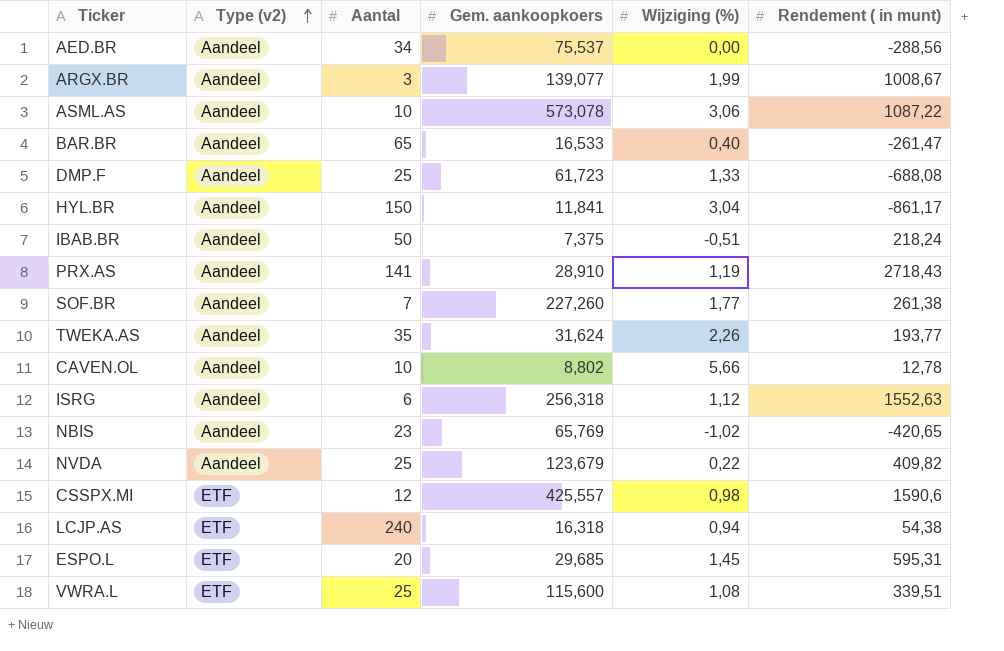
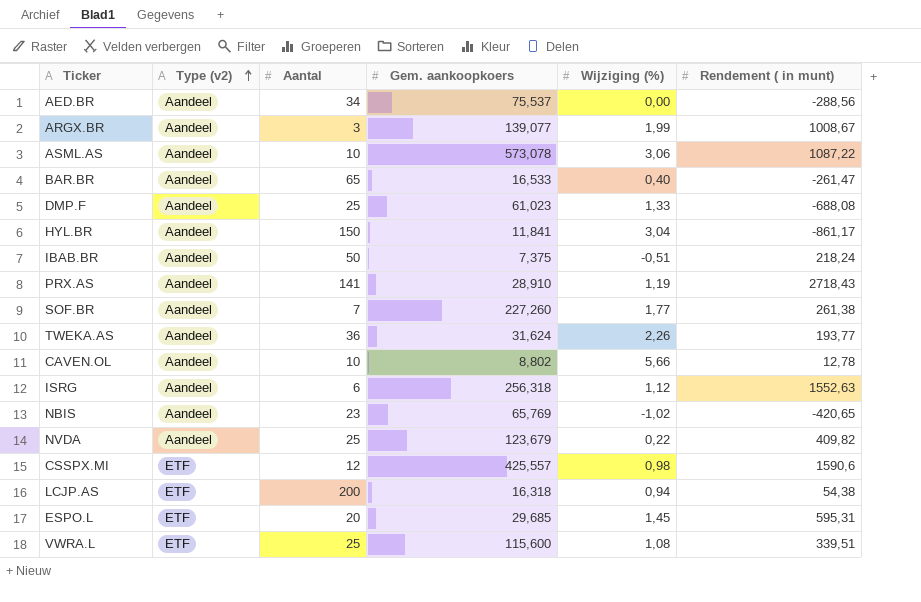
DMP.F | Gem. aankoopkoers: 61,723 -> 61,023
TWEKA.AS | Aantal: 35 -> 36
LCJP.AS | Aantal: 240 -> 200

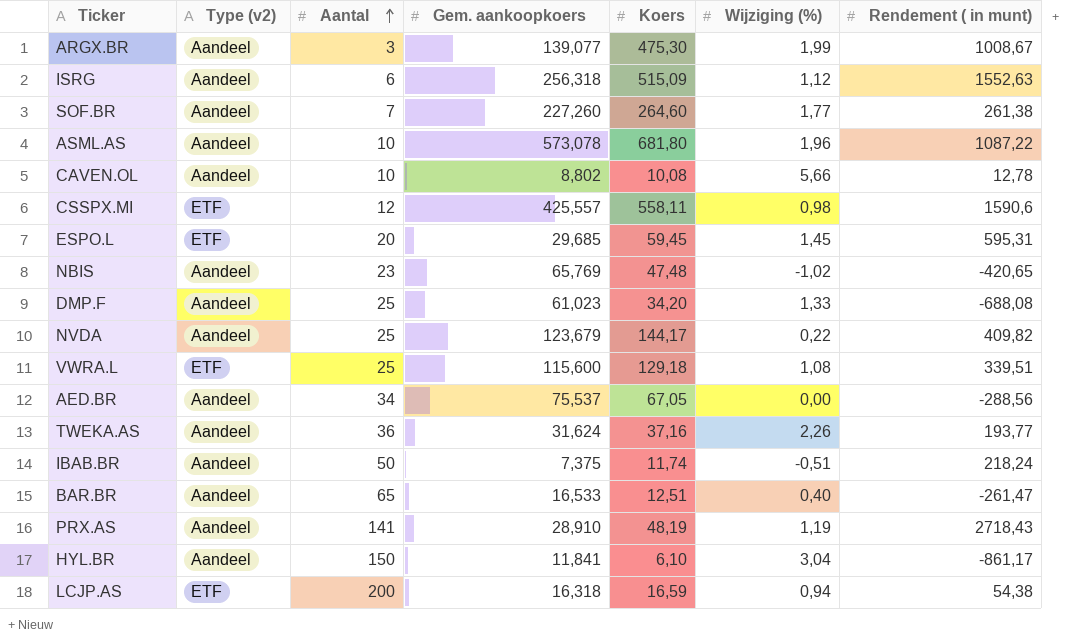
row order: Type (v2) ascending -> Aantal ascending
column Koers | position: none -> 5
ASML.AS | Wijziging (%): 3,06 -> 1,96

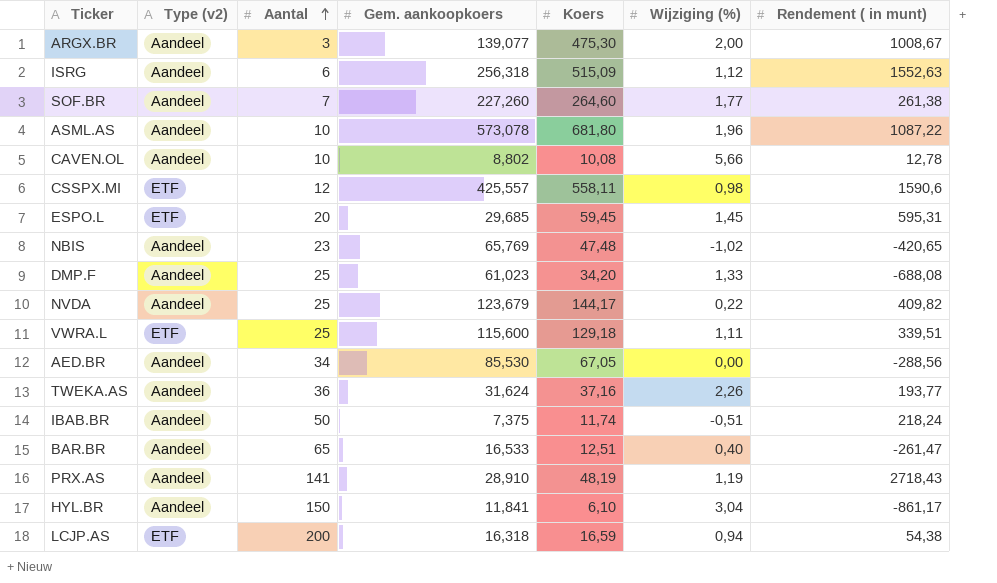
ARGX.BR | Wijziging (%): 1,99 -> 2,00
VWRA.L | Wijziging (%): 1,08 -> 1,11
AED.BR | Gem. aankoopkoers: 75,537 -> 85,530

